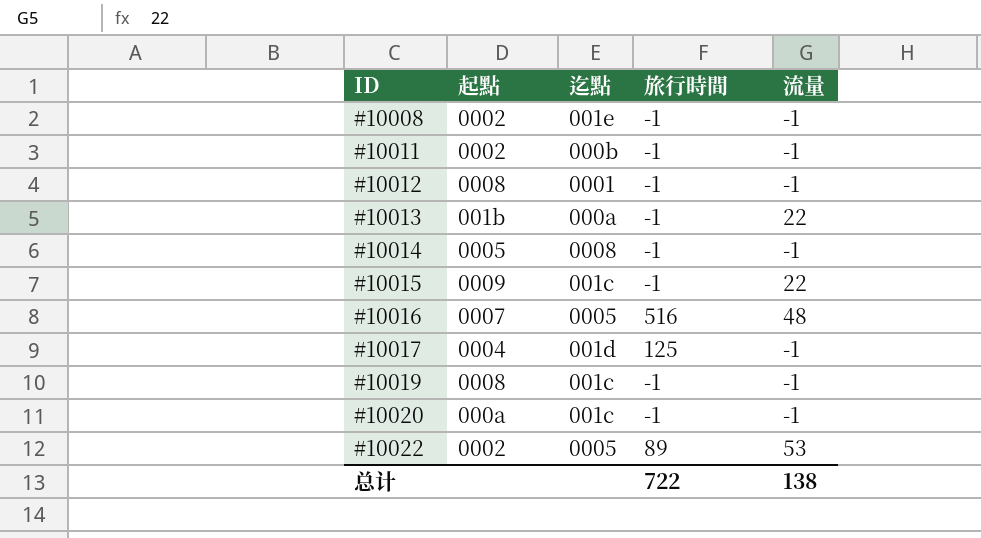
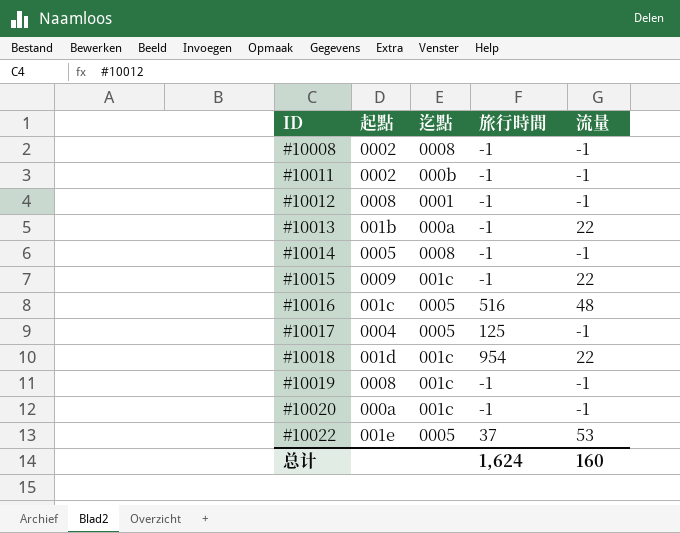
#10008 | 迄點: 001e -> 0008
#10016 | 起點: 0007 -> 001c
#10017 | 迄點: 001d -> 0005
row #10018: none -> 001d | 001c | 954 | 22
#10022 | 起點: 0002 -> 001e
#10022 | 旅行時間: 89 -> 37
总计 | 旅行時間: 722 -> 1,624
总计 | 流量: 138 -> 160

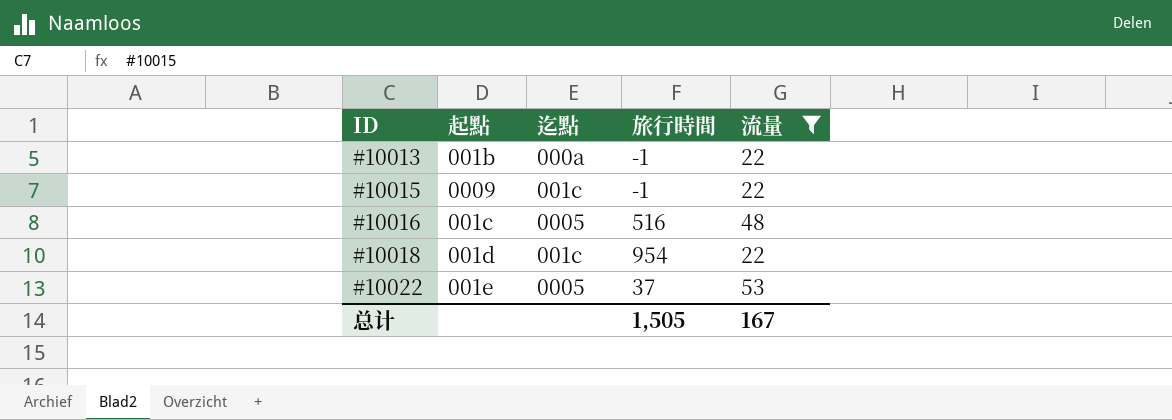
filter: none -> 流量 != -1
总计 | 旅行時間: 1,624 -> 1,505
总计 | 流量: 160 -> 167

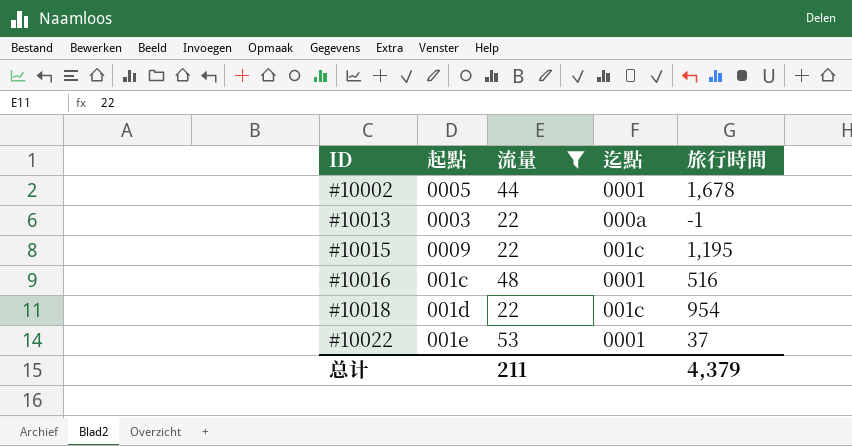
column 流量 | position: 5 -> 3
row #10002: none -> 0005 | 44 | 0001 | 1,678
#10013 | 起點: 001b -> 0003
#10015 | 旅行時間: -1 -> 1,195
#10016 | 迄點: 0005 -> 0001
#10022 | 迄點: 0005 -> 0001
总计 | 流量: 167 -> 211
总计 | 旅行時間: 1,505 -> 4,379

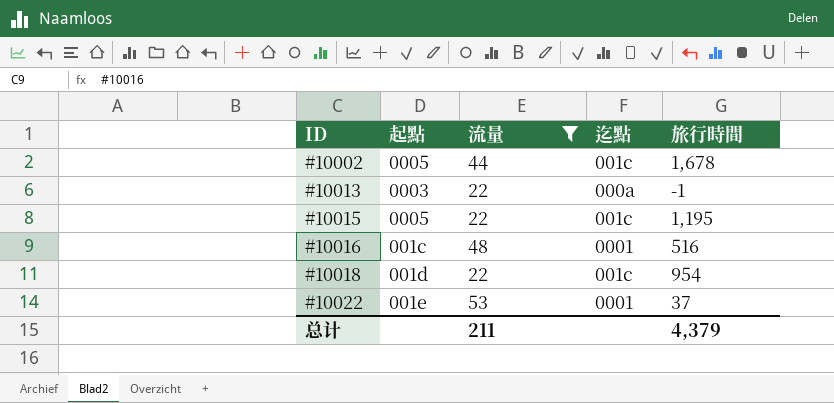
#10002 | 迄點: 0001 -> 001c
#10015 | 起點: 0009 -> 0005

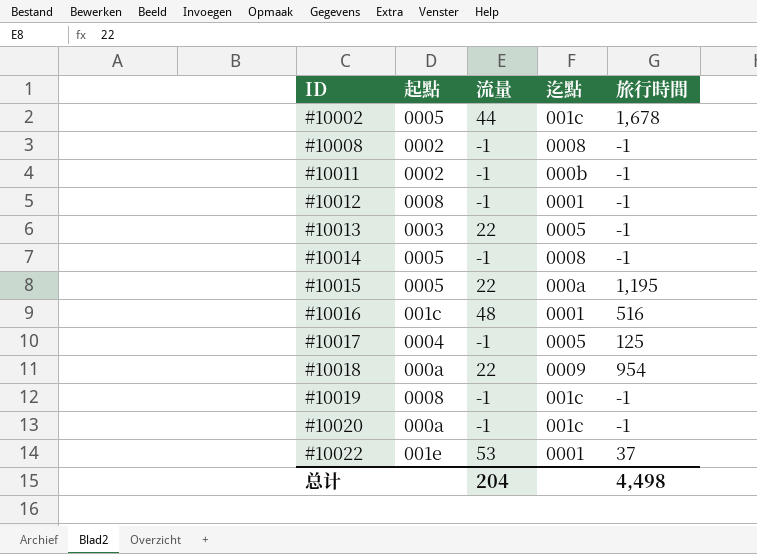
filter: 流量 != -1 -> none
#10013 | 迄點: 000a -> 0005
#10015 | 迄點: 001c -> 000a
#10018 | 起點: 001d -> 000a
#10018 | 迄點: 001c -> 0009
总计 | 流量: 211 -> 204
总计 | 旅行時間: 4,379 -> 4,498

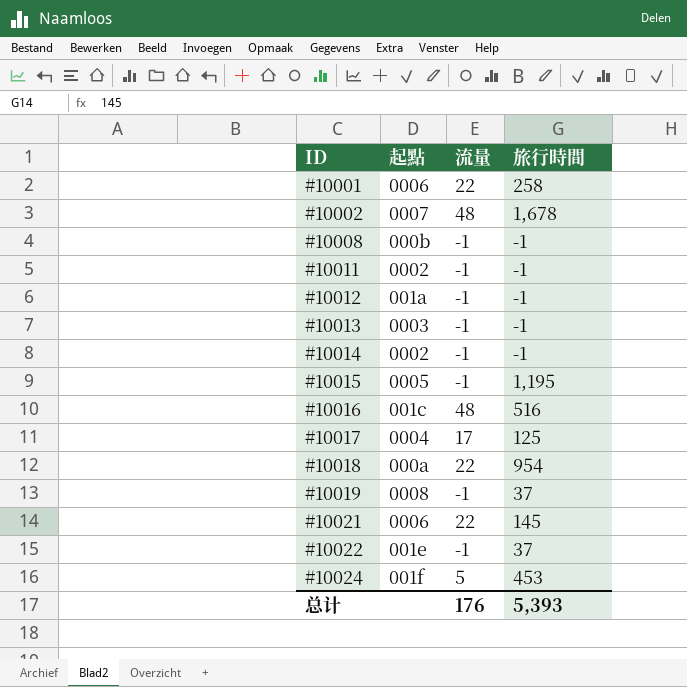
column 迄點 | position: 4 -> none
row #10020: 000a | -1 | 001c | -1 -> none
row #10001: none -> 0006 | 22 | 258
#10002 | 起點: 0005 -> 0007
#10002 | 流量: 44 -> 48
#10008 | 起點: 0002 -> 000b
#10012 | 起點: 0008 -> 001a
#10013 | 流量: 22 -> -1
#10014 | 起點: 0005 -> 0002
#10015 | 流量: 22 -> -1
#10017 | 流量: -1 -> 17
#10019 | 旅行時間: -1 -> 37
row #10021: none -> 0006 | 22 | 145
#10022 | 流量: 53 -> -1
row #10024: none -> 001f | 5 | 453
总计 | 流量: 204 -> 176
总计 | 旅行時間: 4,498 -> 5,393

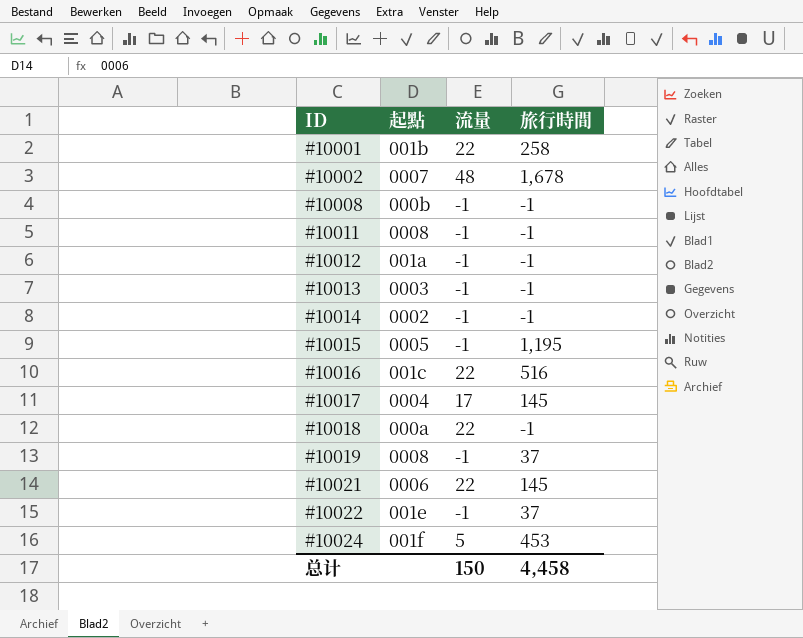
#10001 | 起點: 0006 -> 001b
#10011 | 起點: 0002 -> 0008
#10016 | 流量: 48 -> 22
#10017 | 旅行時間: 125 -> 145
#10018 | 旅行時間: 954 -> -1
总计 | 流量: 176 -> 150
总计 | 旅行時間: 5,393 -> 4,458

